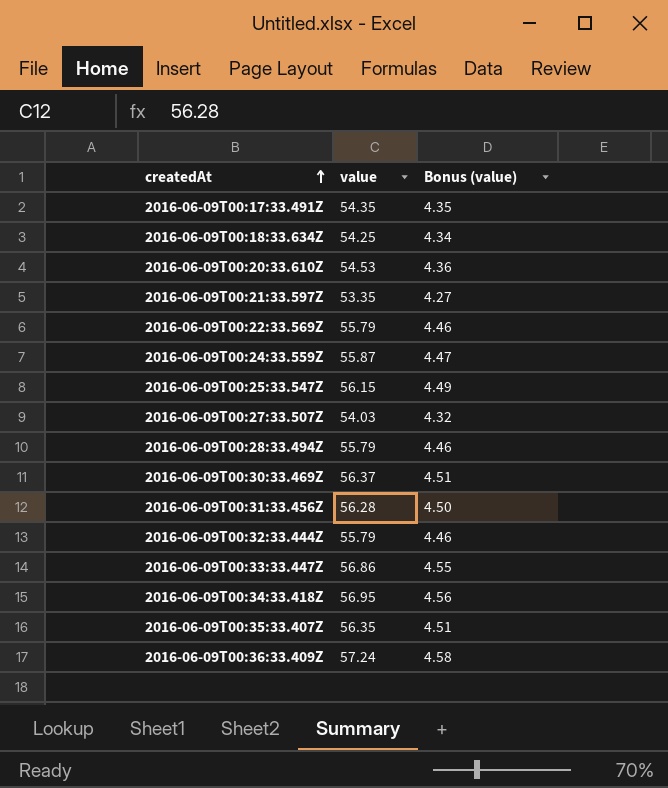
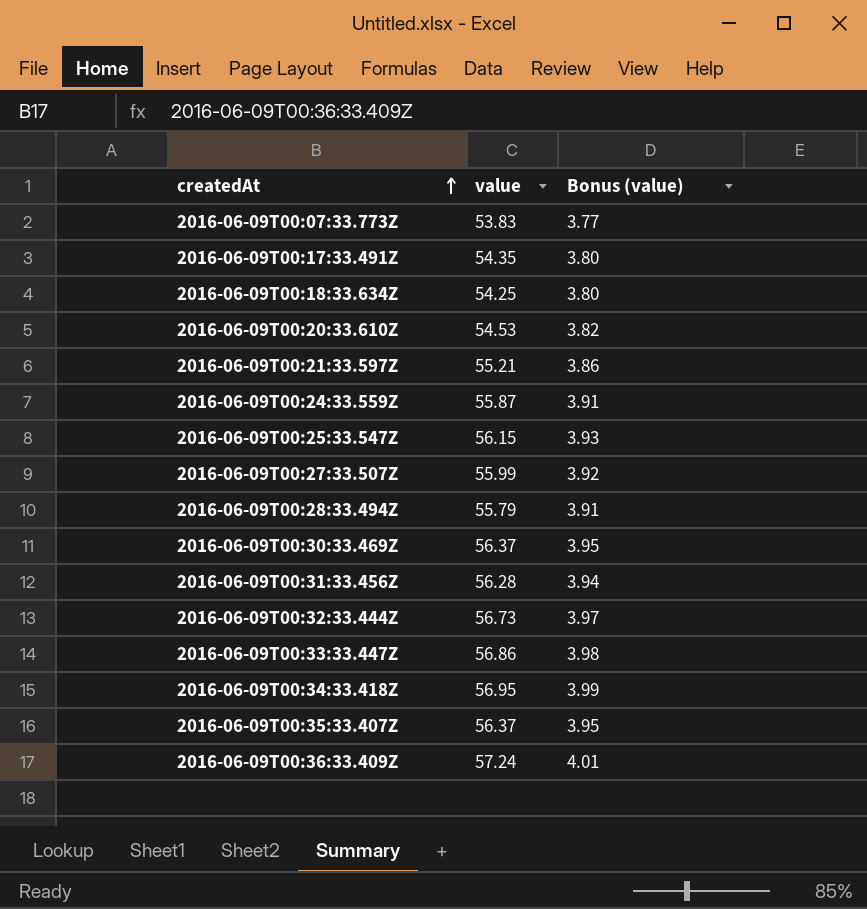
column Bonus (value) | formula: [value] * 0.08 -> [value] * 0.07
row 2016-06-09T00:22:33.569Z: 55.79 | 4.46 -> none
row 2016-06-09T00:07:33.773Z: none -> 53.83 | 3.77
2016-06-09T00:21:33.597Z | value: 53.35 -> 55.21
2016-06-09T00:27:33.507Z | value: 54.03 -> 55.99
2016-06-09T00:32:33.444Z | value: 55.79 -> 56.73
2016-06-09T00:35:33.407Z | value: 56.35 -> 56.37

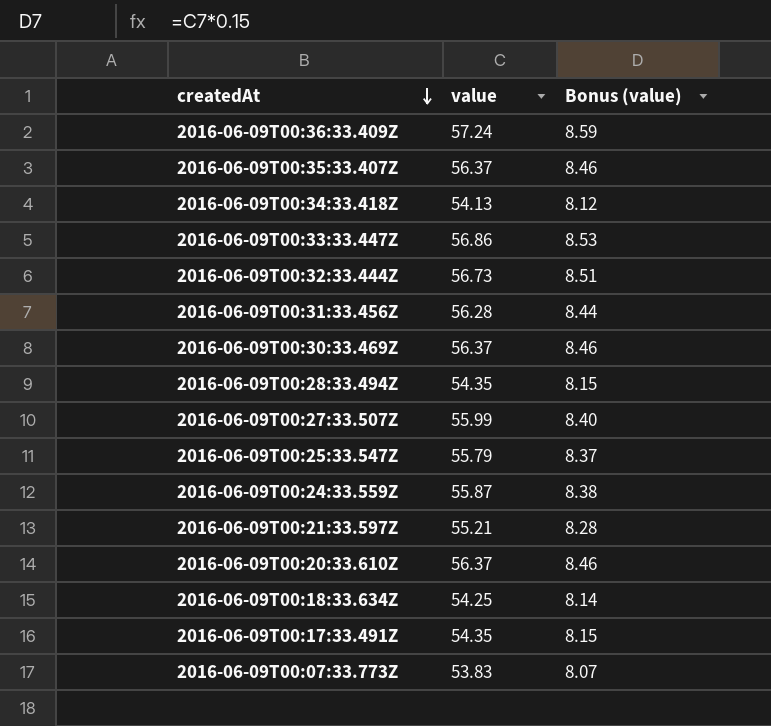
row order: createdAt ascending -> createdAt descending
column Bonus (value) | formula: [value] * 0.07 -> [value] * 0.15
2016-06-09T00:34:33.418Z | value: 56.95 -> 54.13
2016-06-09T00:28:33.494Z | value: 55.79 -> 54.35
2016-06-09T00:25:33.547Z | value: 56.15 -> 55.79
2016-06-09T00:20:33.610Z | value: 54.53 -> 56.37

